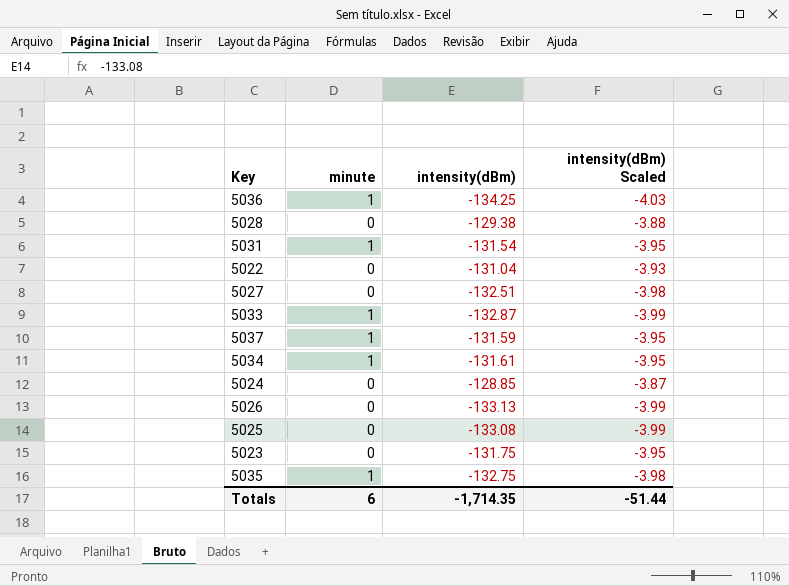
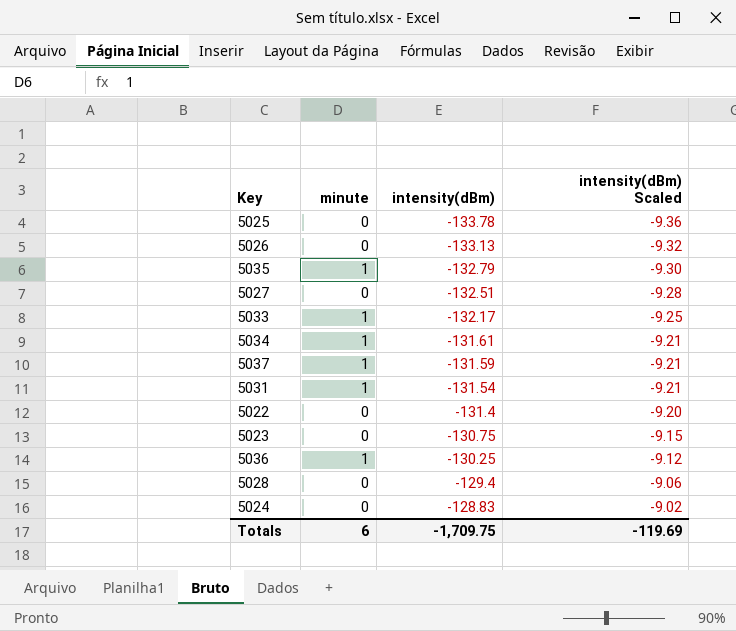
row order: none -> intensity(dBm) ascending
column intensity(dBm) Scaled | formula: [intensity(dBm)] * 0.03 -> [intensity(dBm)] * 0.07
5025 | intensity(dBm): -133.08 -> -133.78
5035 | intensity(dBm): -132.75 -> -132.79
5033 | intensity(dBm): -132.87 -> -132.17
5022 | intensity(dBm): -131.04 -> -131.4
5023 | intensity(dBm): -131.75 -> -130.75
5036 | intensity(dBm): -134.25 -> -130.25
5028 | intensity(dBm): -129.38 -> -129.4
5024 | intensity(dBm): -128.85 -> -128.83
Totals | intensity(dBm): -1,714.35 -> -1,709.75
Totals | intensity(dBm) Scaled: -51.44 -> -119.69

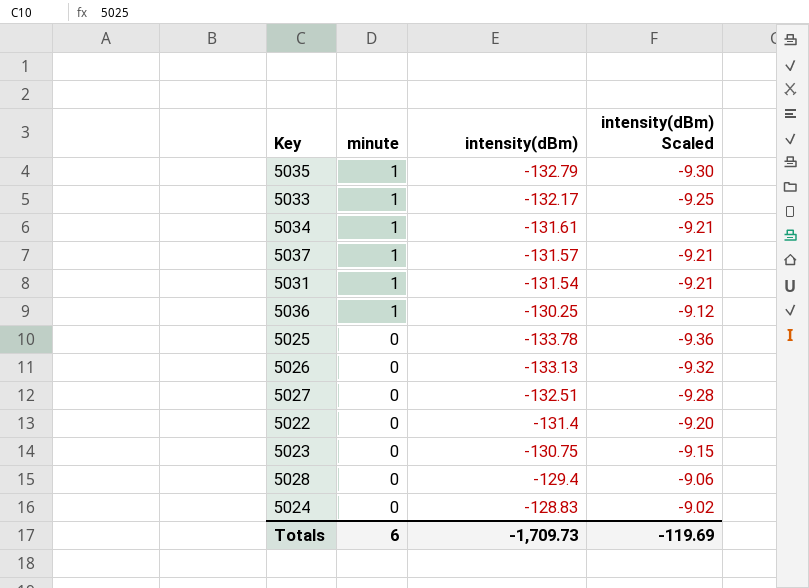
row order: intensity(dBm) ascending -> minute descending
5037 | intensity(dBm): -131.59 -> -131.57
Totals | intensity(dBm): -1,709.75 -> -1,709.73

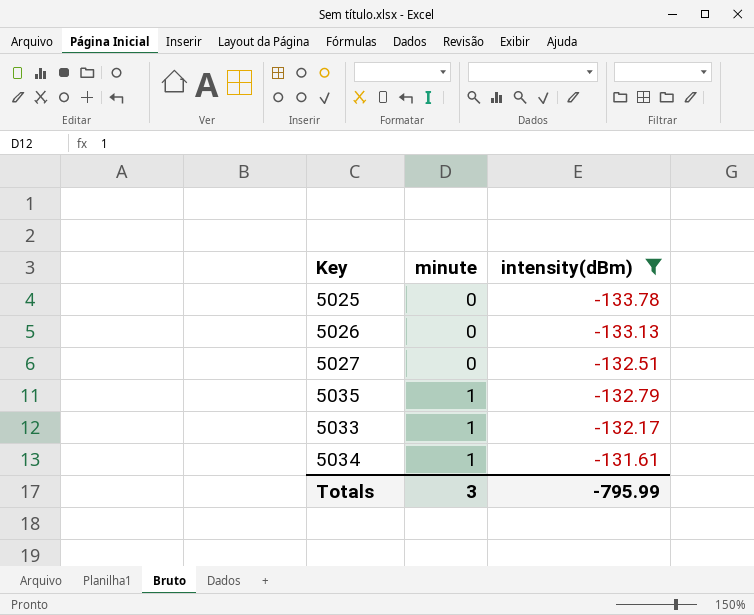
filter: none -> intensity(dBm) <= -131.61
row order: minute descending -> minute ascending
column intensity(dBm) Scaled | formula: [intensity(dBm)] * 0.07 -> none
Totals | minute: 6 -> 3
Totals | intensity(dBm): -1,709.73 -> -795.99

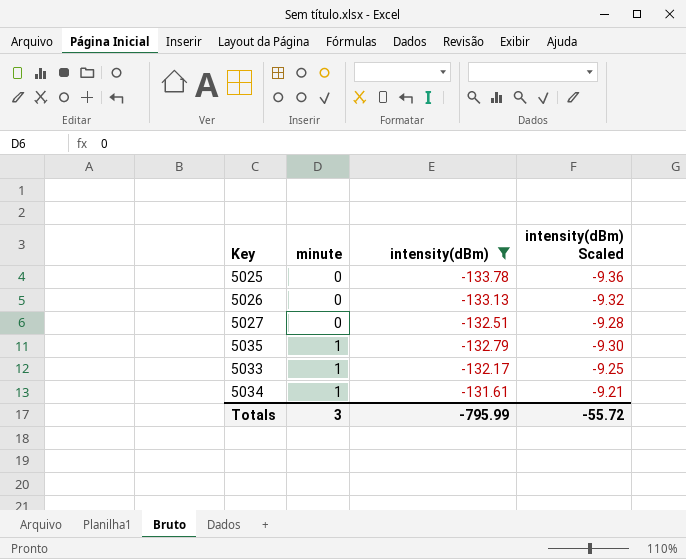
column intensity(dBm) Scaled | formula: none -> [intensity(dBm)] * 0.07

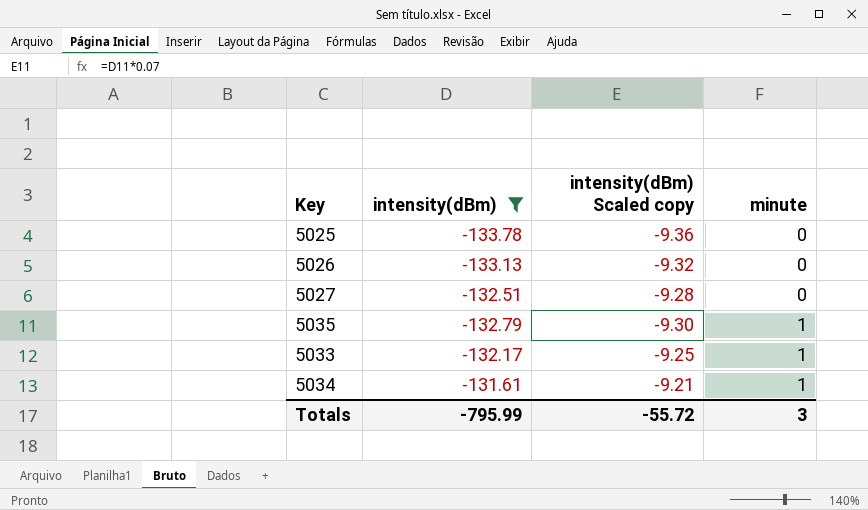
column name: intensity(dBm) Scaled -> intensity(dBm) Scaled copy
column minute | position: 2 -> 4

